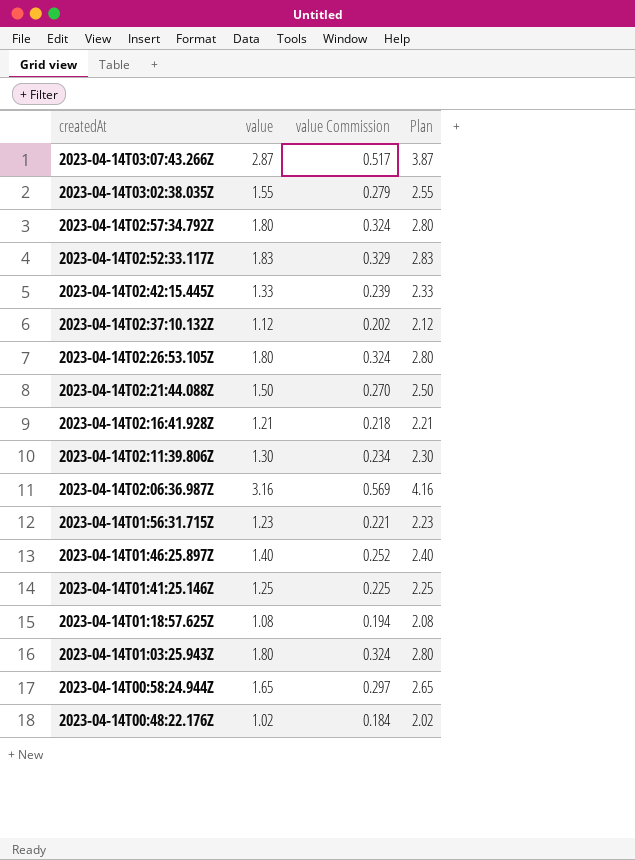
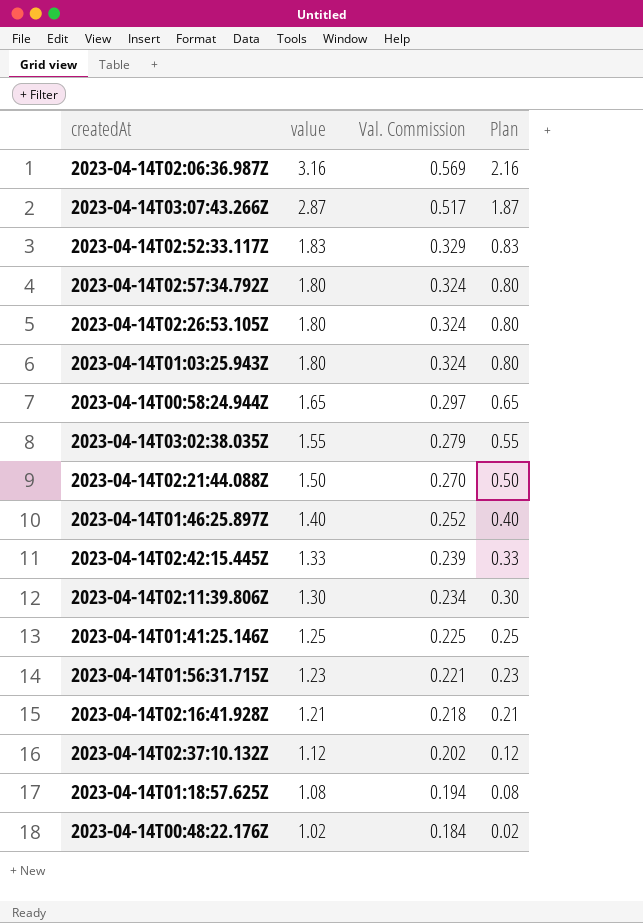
row order: createdAt descending -> value descending
column name: value Commission -> Val. Commission
column Plan | formula: [value] + 1 -> [value] - 1

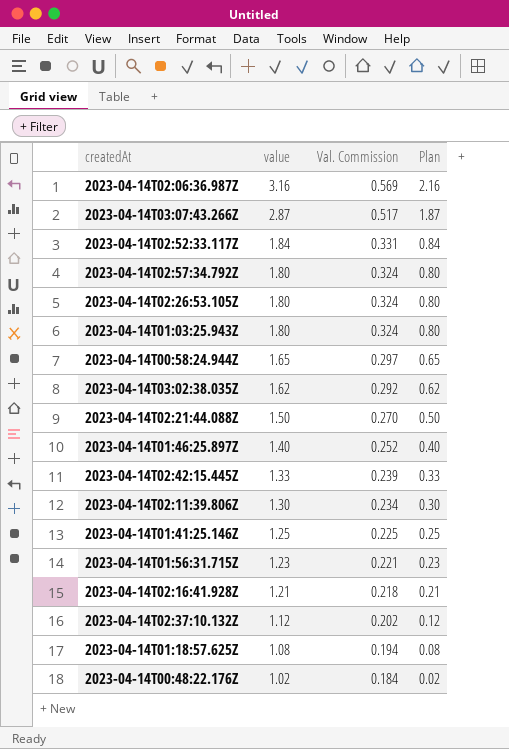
2023-04-14T02:52:33.117Z | value: 1.83 -> 1.84
2023-04-14T02:52:33.117Z | Val. Commission: 0.329 -> 0.331
2023-04-14T02:52:33.117Z | Plan: 0.83 -> 0.84
2023-04-14T03:02:38.035Z | value: 1.55 -> 1.62
2023-04-14T03:02:38.035Z | Val. Commission: 0.279 -> 0.292
2023-04-14T03:02:38.035Z | Plan: 0.55 -> 0.62

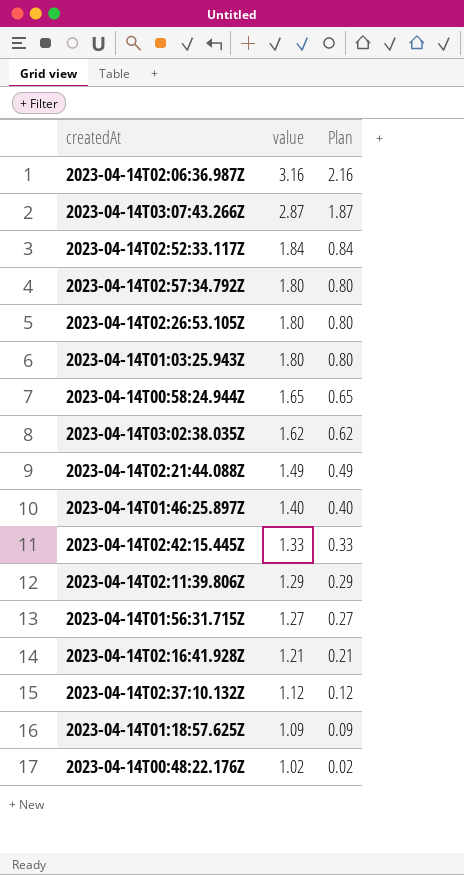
column Val. Commission | formula: [value] * 0.18 -> none
row 2023-04-14T01:41:25.146Z: 1.25 | 0.225 | 0.25 -> none
2023-04-14T02:21:44.088Z | value: 1.50 -> 1.49
2023-04-14T02:21:44.088Z | Plan: 0.50 -> 0.49
2023-04-14T02:11:39.806Z | value: 1.30 -> 1.29
2023-04-14T02:11:39.806Z | Plan: 0.30 -> 0.29
2023-04-14T01:56:31.715Z | value: 1.23 -> 1.27
2023-04-14T01:56:31.715Z | Plan: 0.23 -> 0.27
2023-04-14T01:18:57.625Z | value: 1.08 -> 1.09
2023-04-14T01:18:57.625Z | Plan: 0.08 -> 0.09

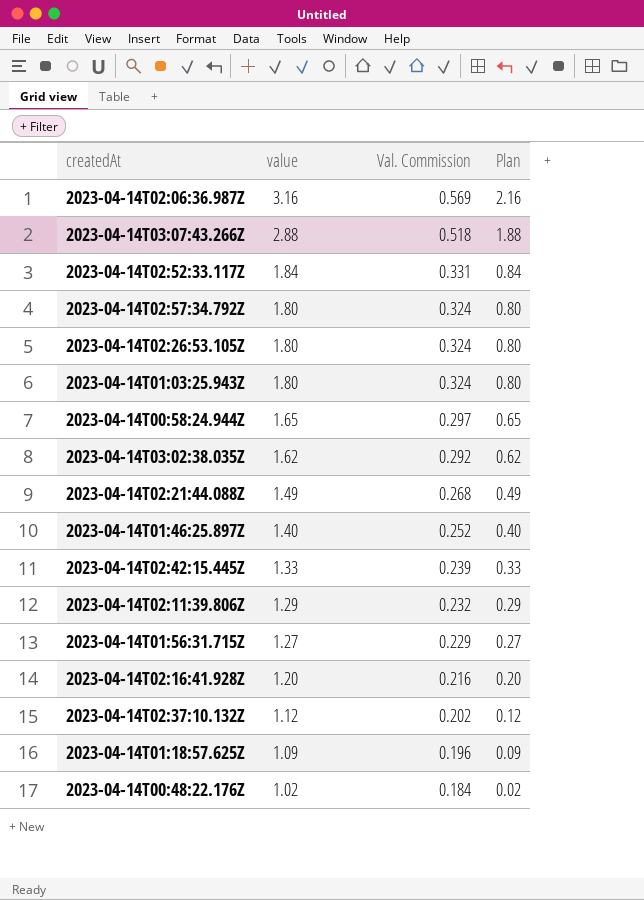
column Val. Commission | formula: none -> [value] * 0.18
2023-04-14T03:07:43.266Z | value: 2.87 -> 2.88
2023-04-14T03:07:43.266Z | Plan: 1.87 -> 1.88
2023-04-14T02:16:41.928Z | value: 1.21 -> 1.20
2023-04-14T02:16:41.928Z | Plan: 0.21 -> 0.20

